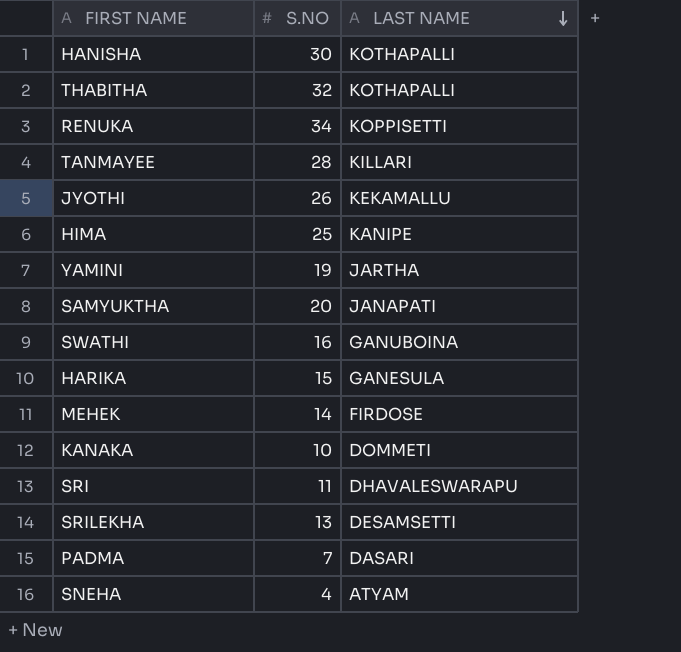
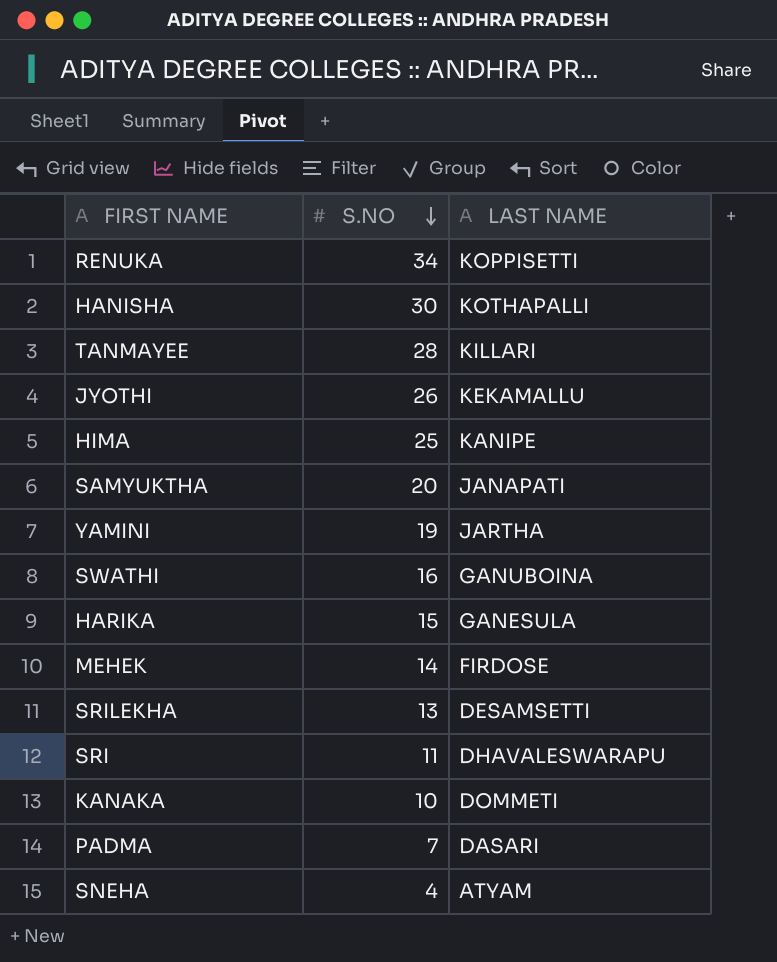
row order: LAST NAME descending -> S.NO descending
row THABITHA: 32 | KOTHAPALLI -> none

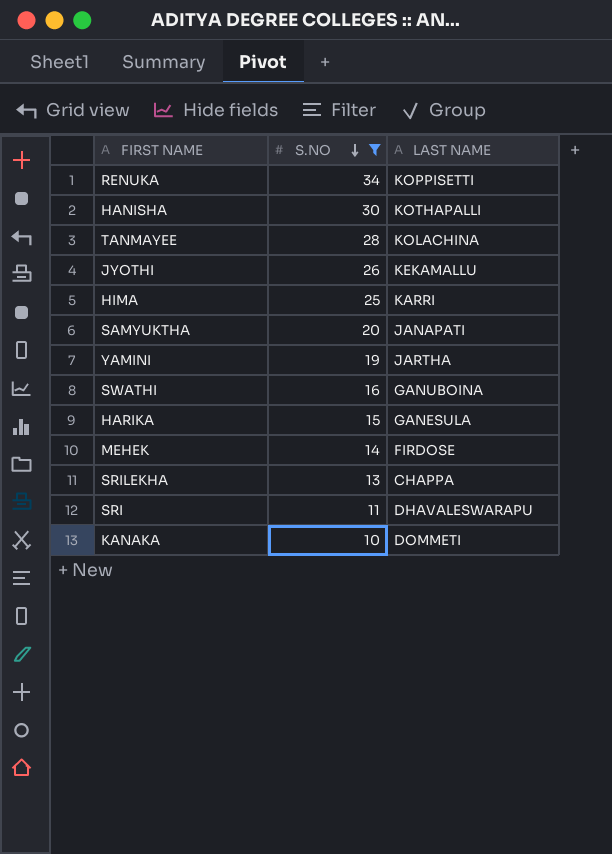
filter: none -> S.NO >= 10
TANMAYEE | LAST NAME: KILLARI -> KOLACHINA
HIMA | LAST NAME: KANIPE -> KARRI
SRILEKHA | LAST NAME: DESAMSETTI -> CHAPPA

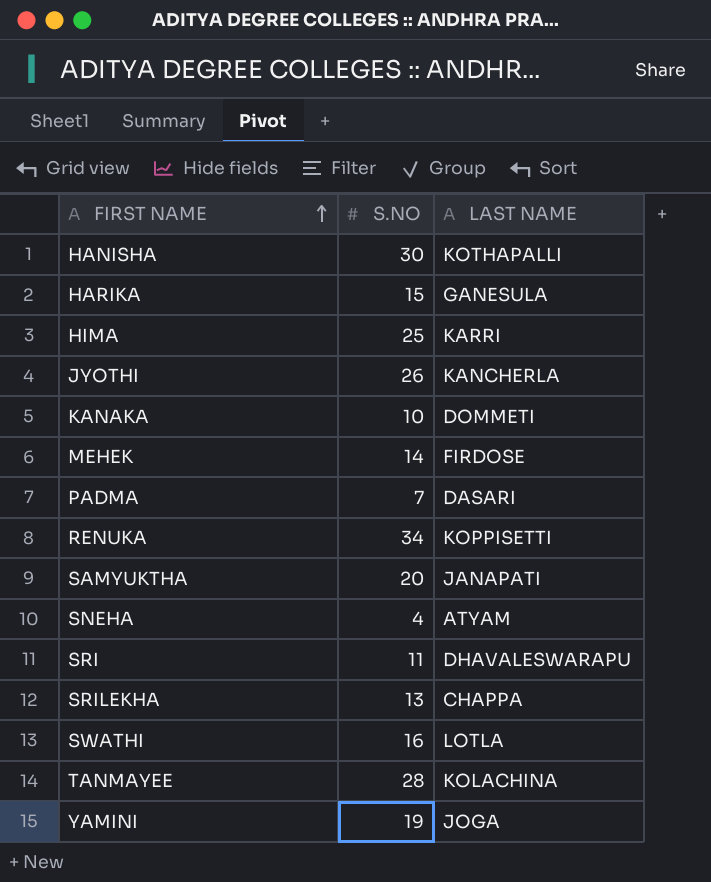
filter: S.NO >= 10 -> none
row order: S.NO descending -> FIRST NAME ascending
JYOTHI | LAST NAME: KEKAMALLU -> KANCHERLA
SWATHI | LAST NAME: GANUBOINA -> LOTLA
YAMINI | LAST NAME: JARTHA -> JOGA

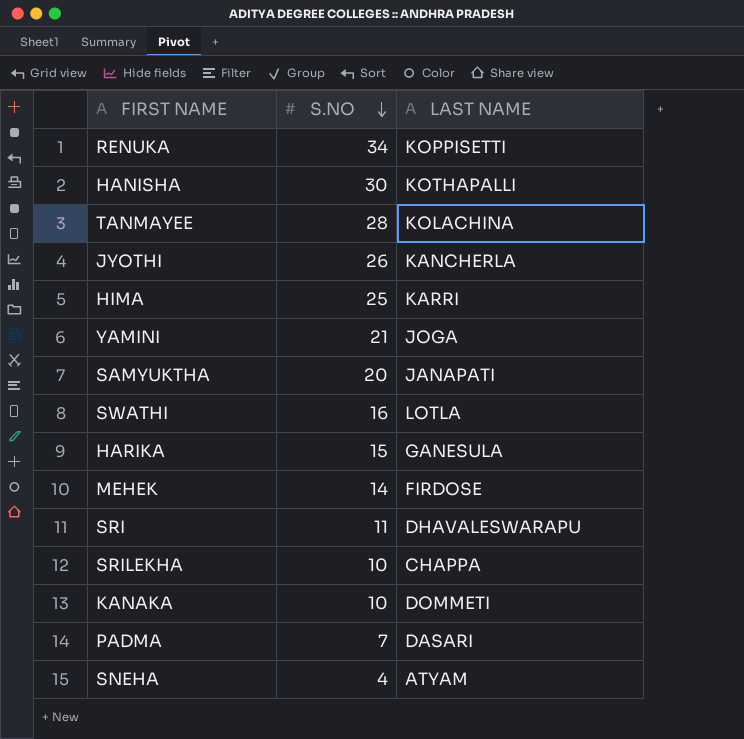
row order: FIRST NAME ascending -> S.NO descending
YAMINI | S.NO: 19 -> 21
SRILEKHA | S.NO: 13 -> 10

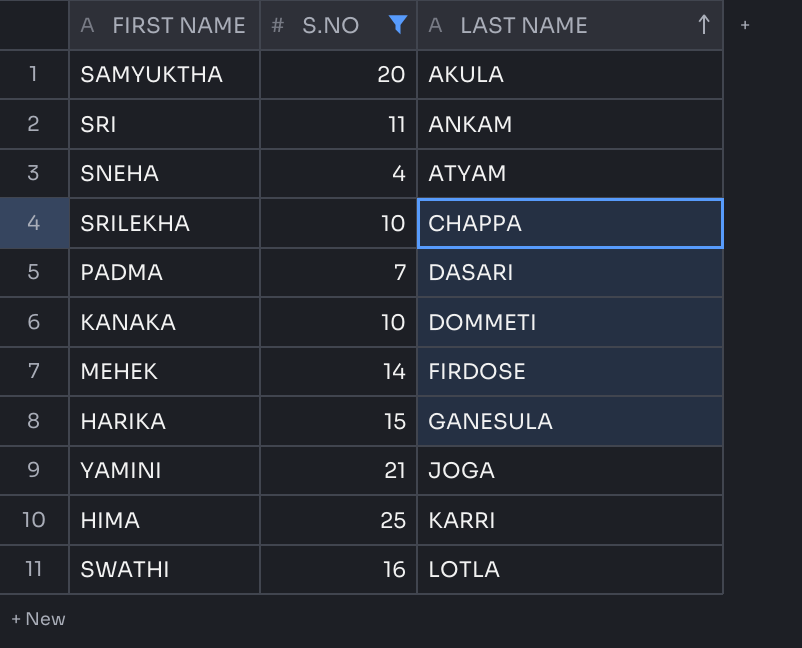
filter: none -> S.NO <= 25
row order: S.NO descending -> LAST NAME ascending
SAMYUKTHA | LAST NAME: JANAPATI -> AKULA
SRI | LAST NAME: DHAVALESWARAPU -> ANKAM

